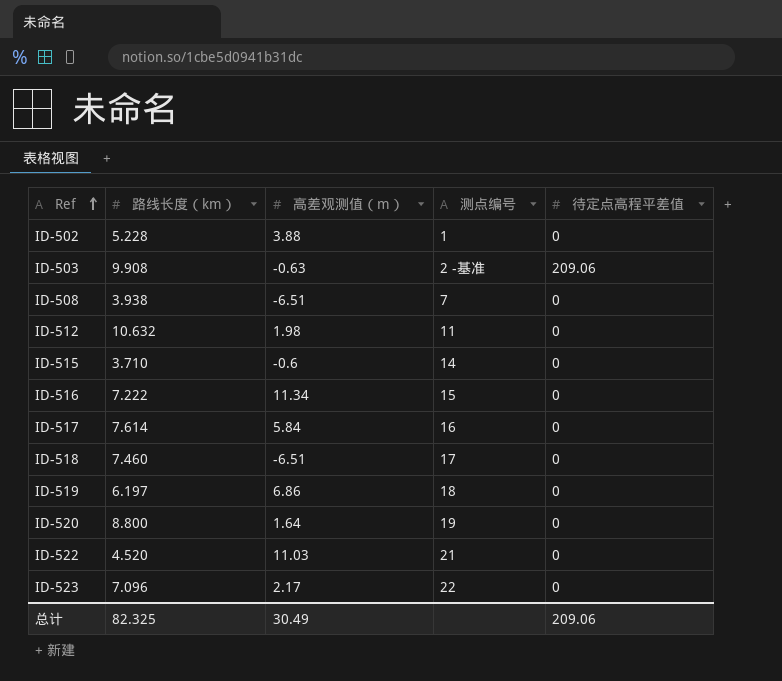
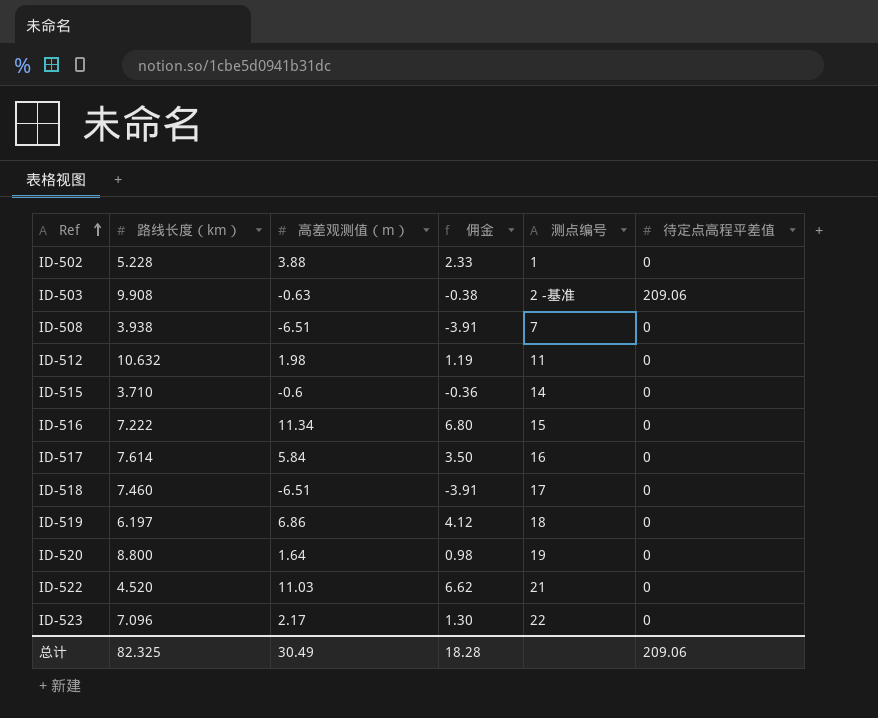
column 佣金 | formula: none -> [高差观测值（m）] * 0.6

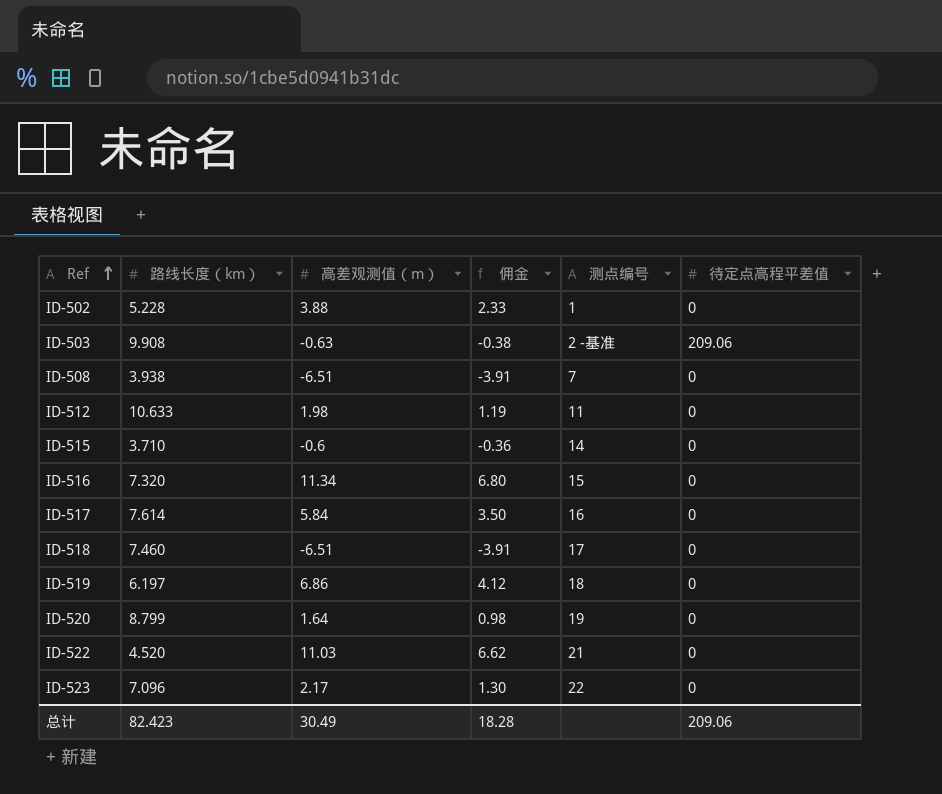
ID-512 | 路线长度（km）: 10.632 -> 10.633
ID-516 | 路线长度（km）: 7.222 -> 7.320
ID-520 | 路线长度（km）: 8.800 -> 8.799
总计 | 路线长度（km）: 82.325 -> 82.423

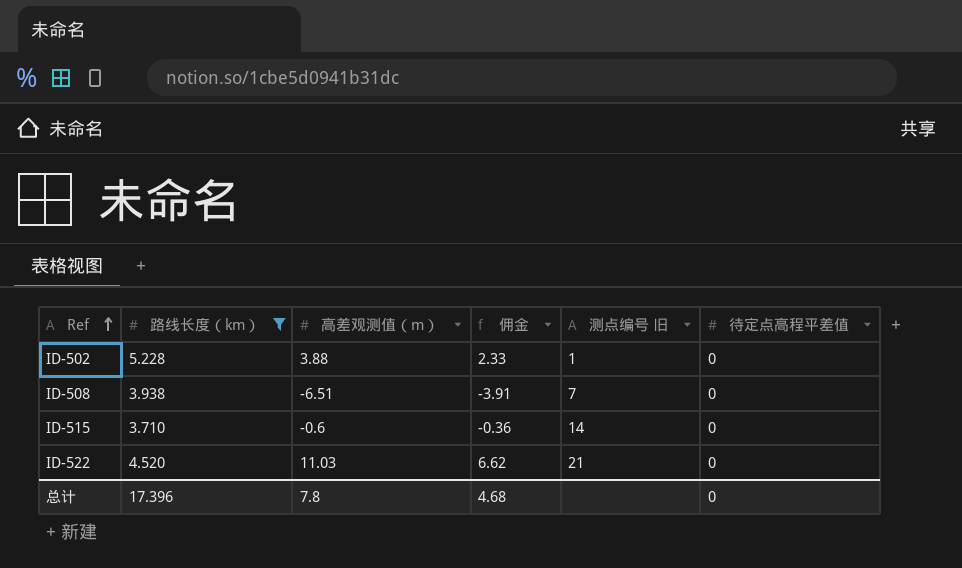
filter: none -> 路线长度（km） <= 5.228
column name: 测点编号 -> 测点编号 旧
总计 | 路线长度（km）: 82.423 -> 17.396
总计 | 高差观测值（m）: 30.49 -> 7.8
总计 | 佣金: 18.28 -> 4.68
总计 | 待定点高程平差值: 209.06 -> 0

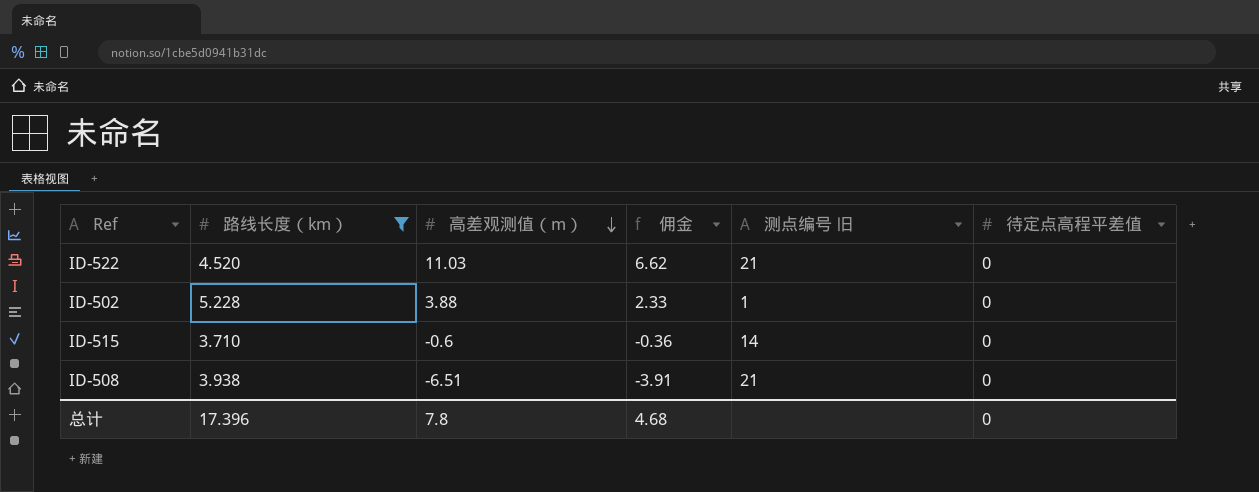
row order: Ref ascending -> 高差观测值（m） descending
ID-508 | 测点编号 旧: 7 -> 21

